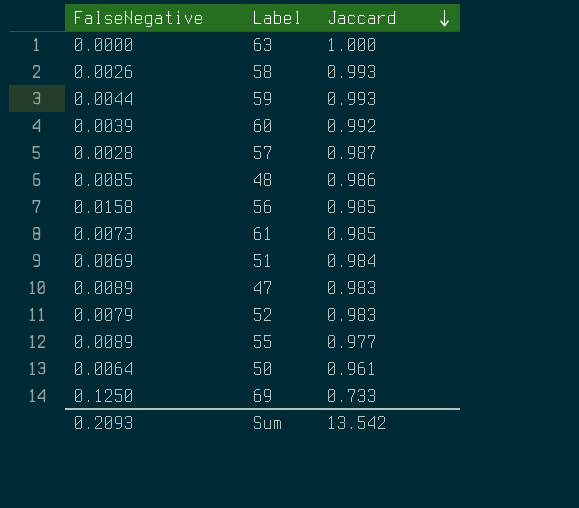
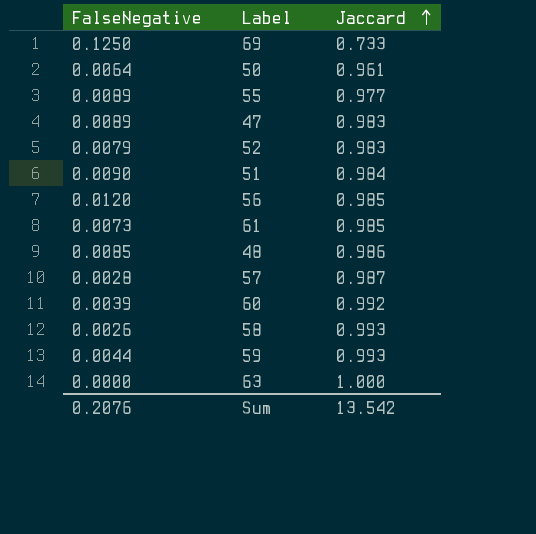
row order: Jaccard descending -> Jaccard ascending
51 | FalseNegative: 0.0069 -> 0.0090
56 | FalseNegative: 0.0158 -> 0.0120
Sum | FalseNegative: 0.2093 -> 0.2076

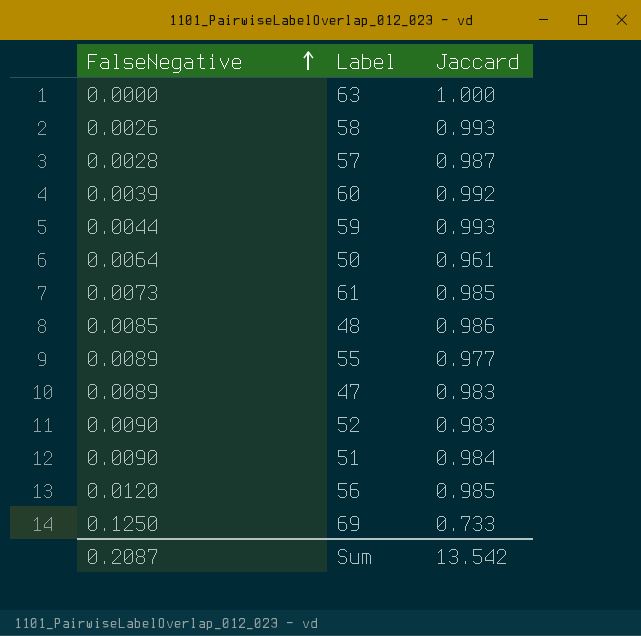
row order: Jaccard ascending -> FalseNegative ascending
52 | FalseNegative: 0.0079 -> 0.0090
Sum | FalseNegative: 0.2076 -> 0.2087

